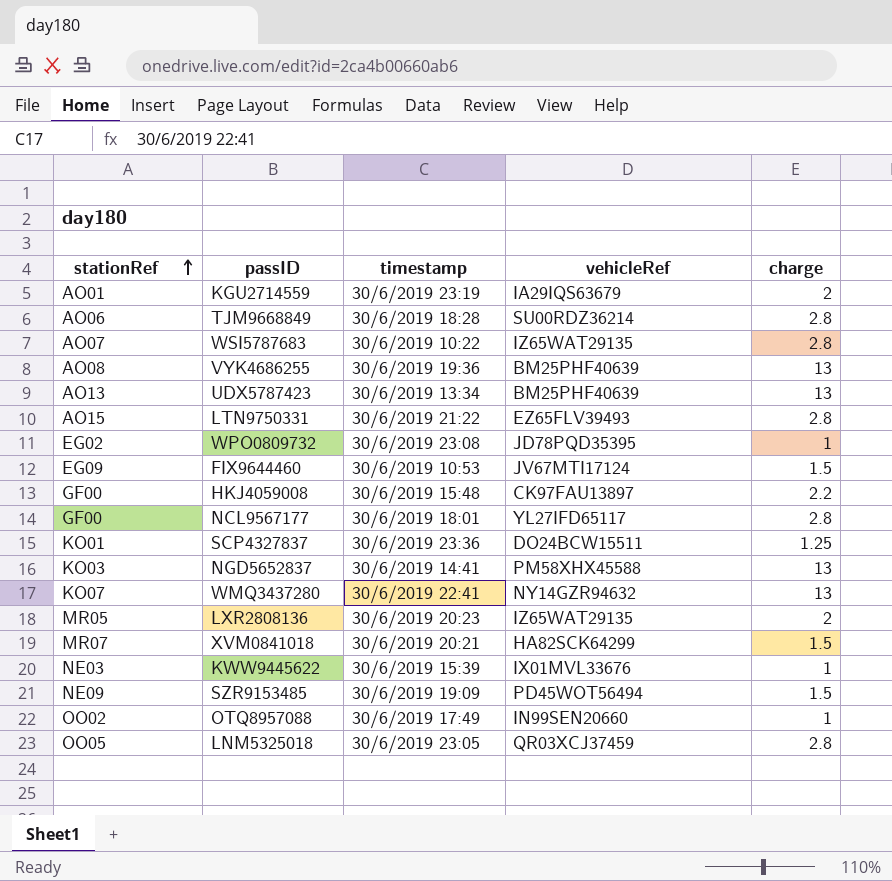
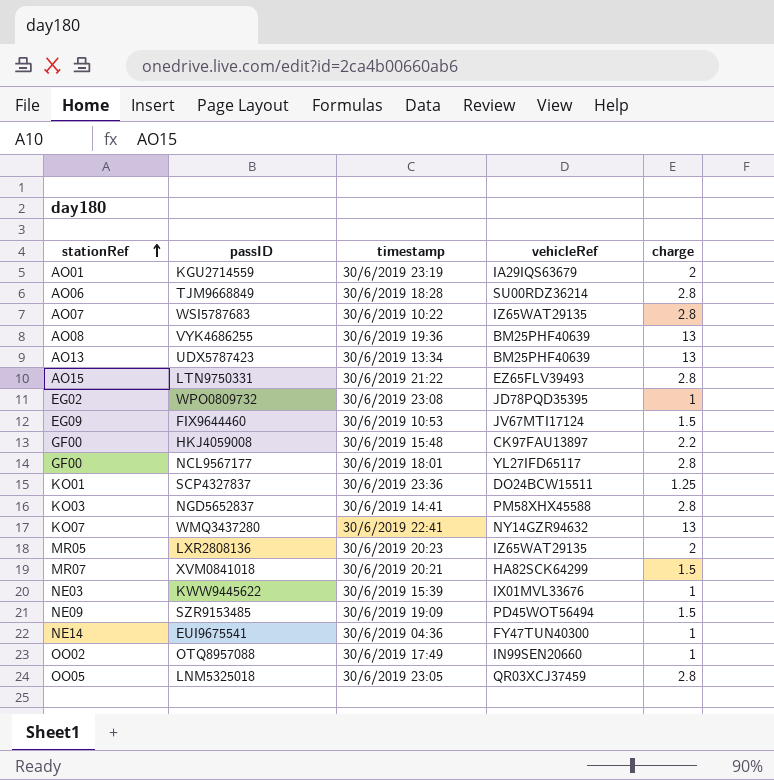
NGD5652837 | charge: 13 -> 2.8
row EUI9675541: none -> NE14 | 30/6/2019 04:36 | FY47TUN40300 | 1

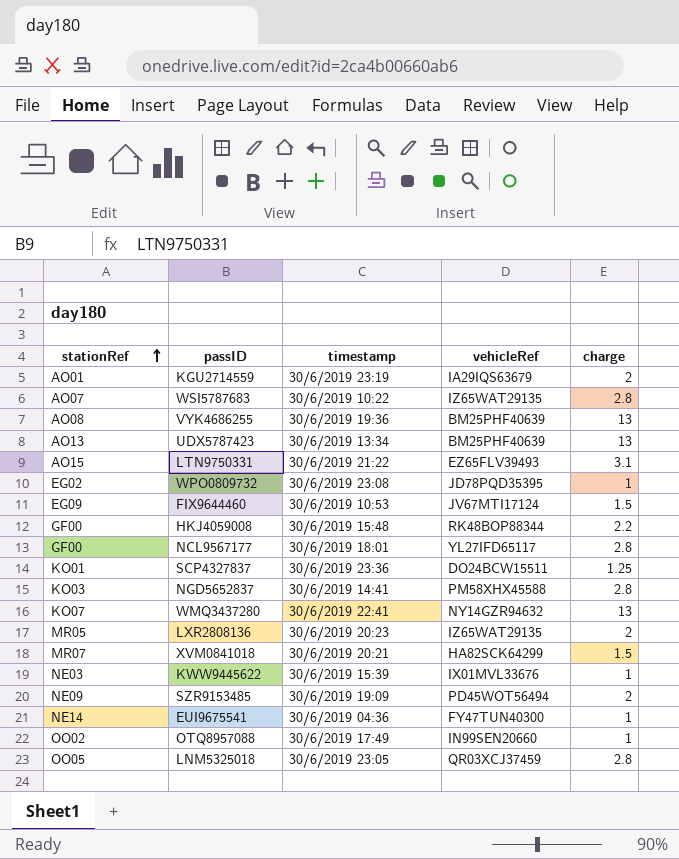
row TJM9668849: AO06 | 30/6/2019 18:28 | SU00RDZ36214 | 2.8 -> none
LTN9750331 | charge: 2.8 -> 3.1
HKJ4059008 | vehicleRef: CK97FAU13897 -> RK48BOP88344
SZR9153485 | charge: 1.5 -> 2

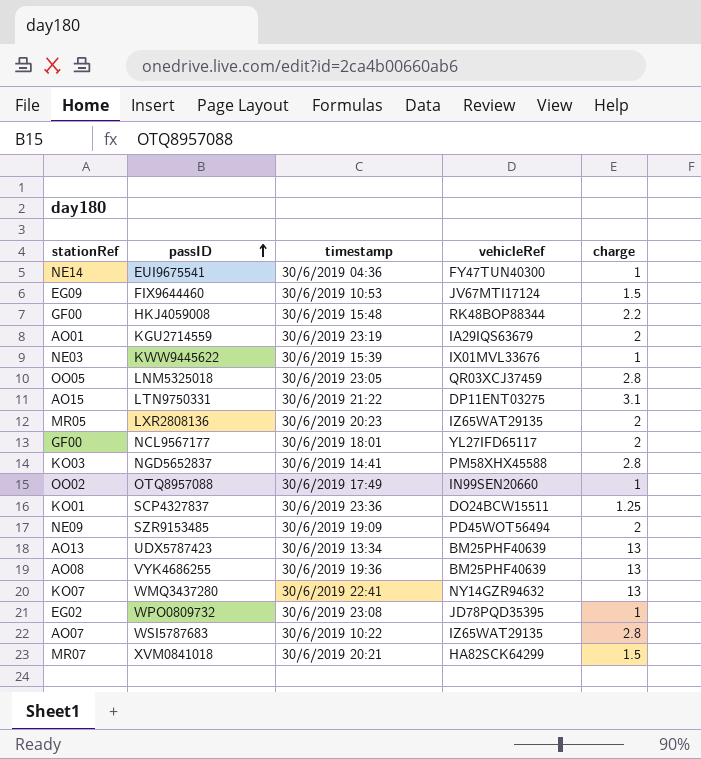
row order: stationRef ascending -> passID ascending
LTN9750331 | vehicleRef: EZ65FLV39493 -> DP11ENT03275
NCL9567177 | charge: 2.8 -> 2

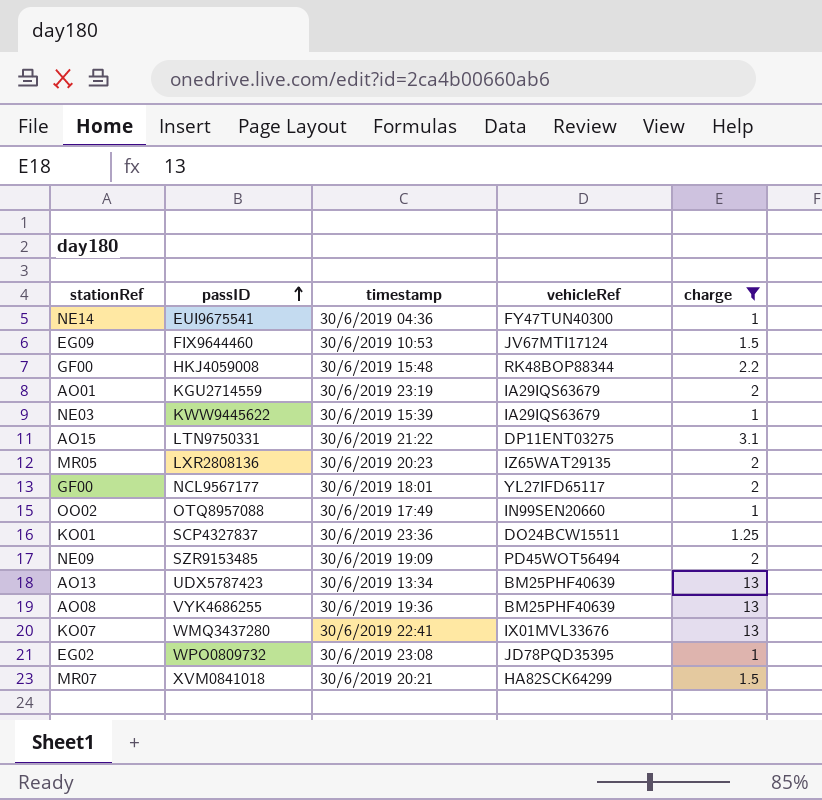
filter: none -> charge != 2.8
KWW9445622 | vehicleRef: IX01MVL33676 -> IA29IQS63679
WMQ3437280 | vehicleRef: NY14GZR94632 -> IX01MVL33676

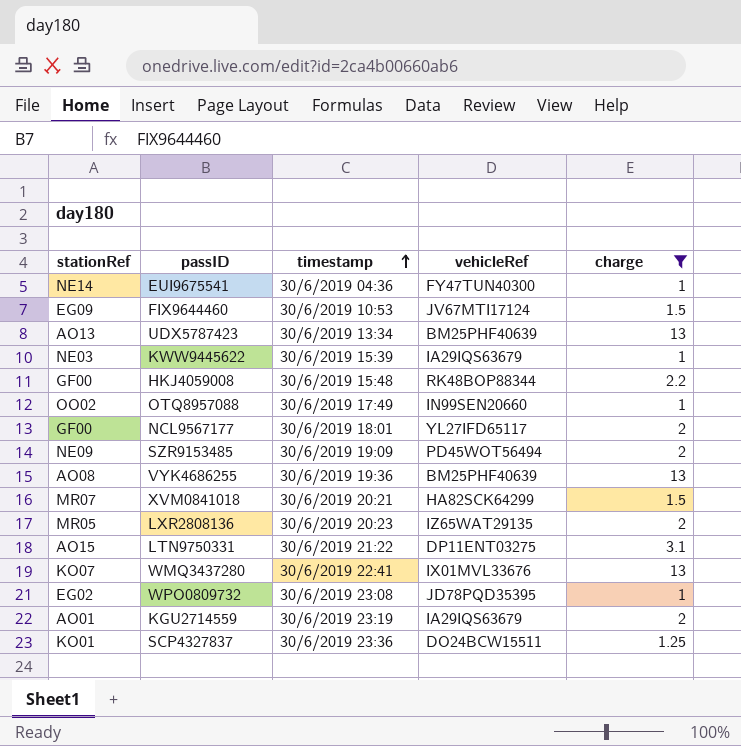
row order: passID ascending -> timestamp ascending

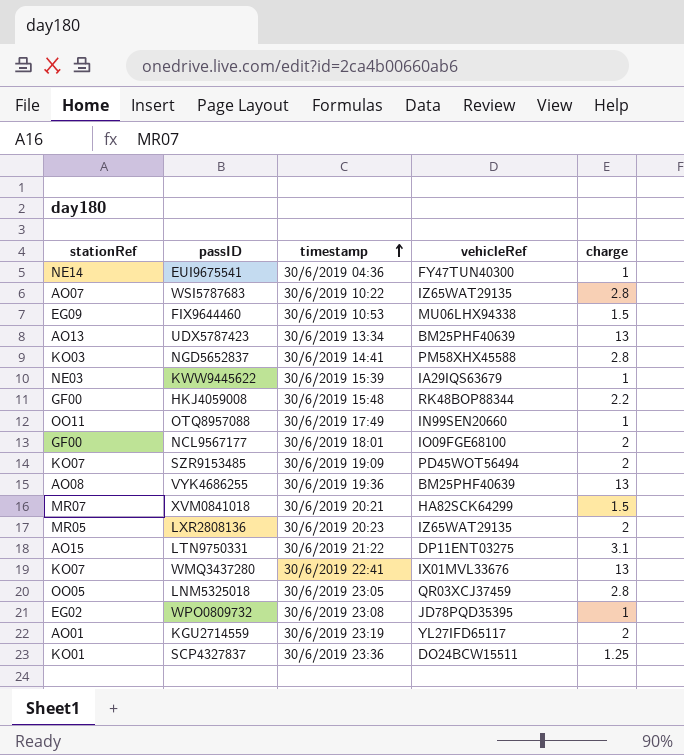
filter: charge != 2.8 -> none
FIX9644460 | vehicleRef: JV67MTI17124 -> MU06LHX94338
OTQ8957088 | stationRef: OO02 -> OO11
NCL9567177 | vehicleRef: YL27IFD65117 -> IO09FGE68100
SZR9153485 | stationRef: NE09 -> KO07
KGU2714559 | vehicleRef: IA29IQS63679 -> YL27IFD65117

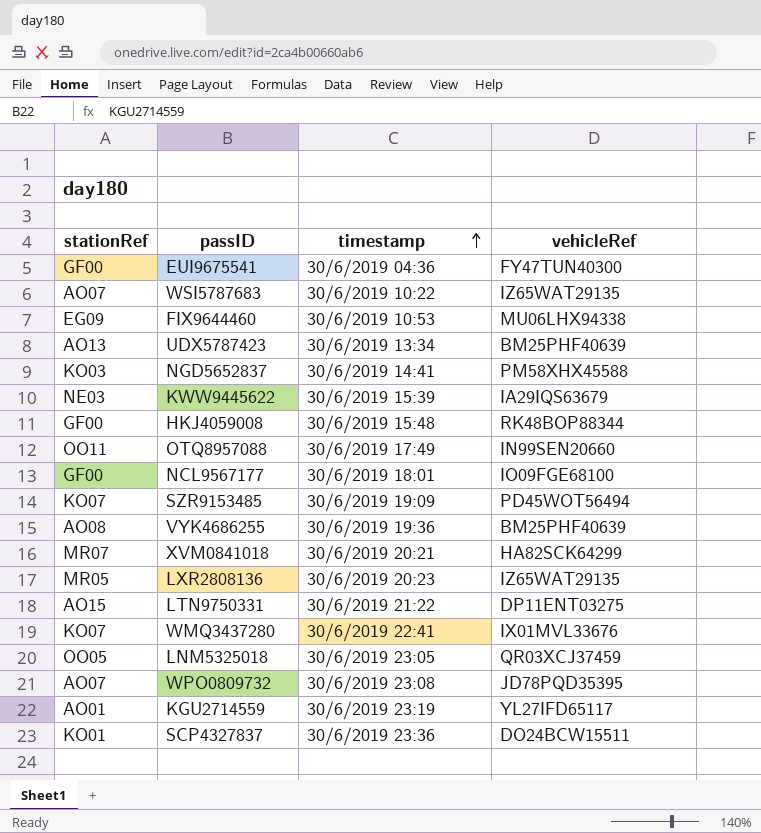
column charge | position: 5 -> none
EUI9675541 | stationRef: NE14 -> GF00
WPO0809732 | stationRef: EG02 -> AO07

